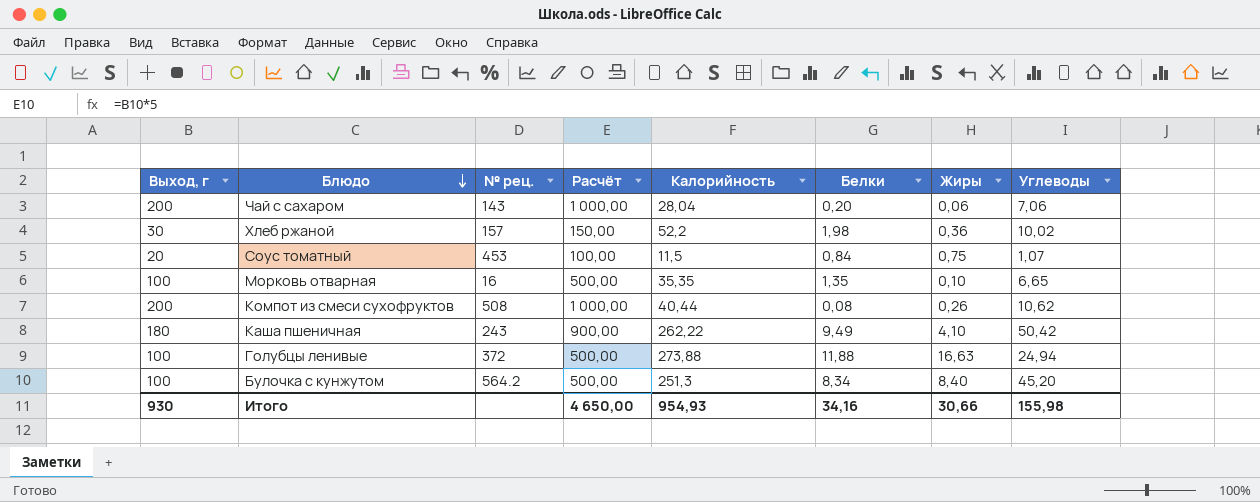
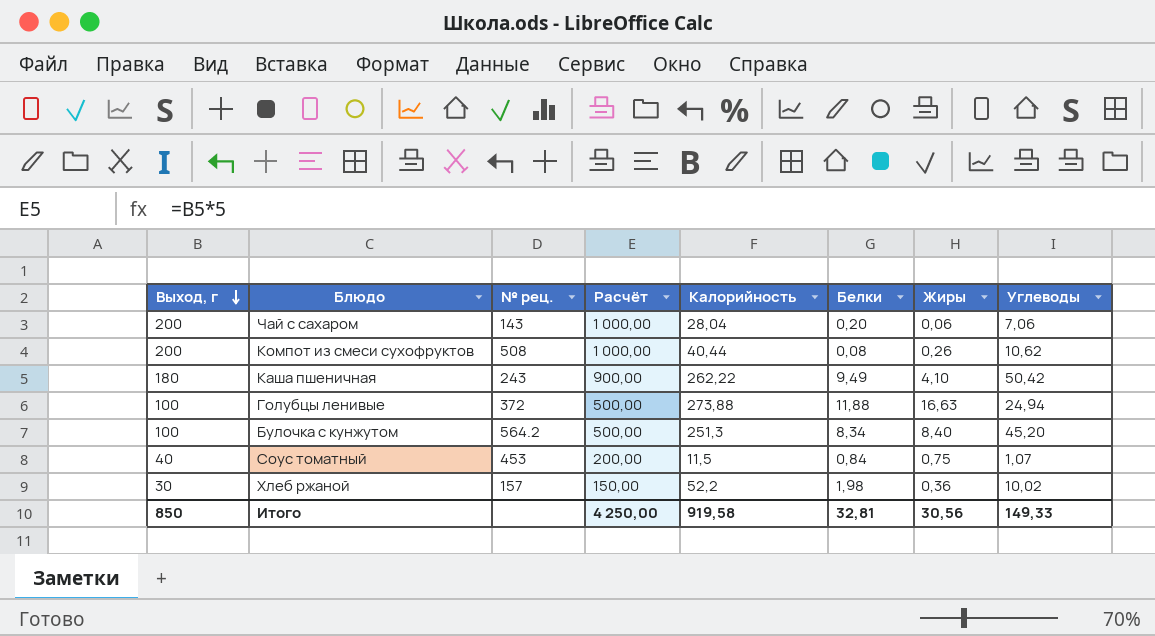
row order: Блюдо descending -> Выход, г descending
row Морковь отварная: 100 | 16 | 500,00 | 35,35 | 1,35 | 0,10 | 6,65 -> none
Соус томатный | Выход, г: 20 -> 40
Соус томатный | Расчёт: 100,00 -> 200,00
Итого | Выход, г: 930 -> 850
Итого | Расчёт: 4 650,00 -> 4 250,00
Итого | Калорийность: 954,93 -> 919,58
Итого | Белки: 34,16 -> 32,81
Итого | Жиры: 30,66 -> 30,56
Итого | Углеводы: 155,98 -> 149,33

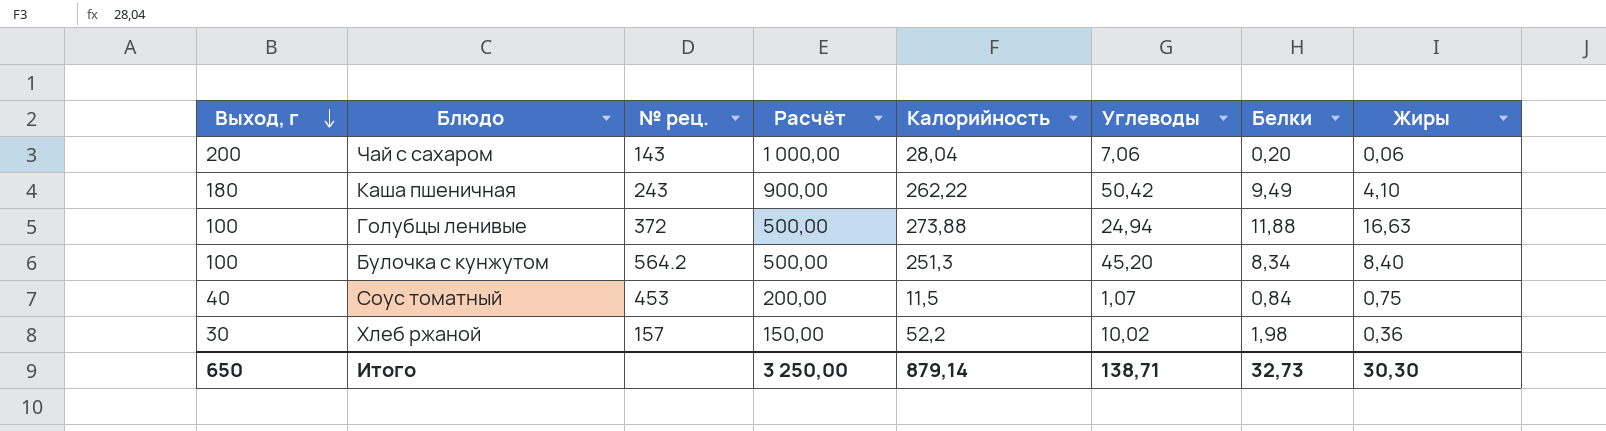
column Углеводы | position: 8 -> 6
row Компот из смеси сухофруктов: 200 | 508 | 1 000,00 | 40,44 | 0,08 | 0,26 | 10,62 -> none
Итого | Выход, г: 850 -> 650
Итого | Расчёт: 4 250,00 -> 3 250,00
Итого | Калорийность: 919,58 -> 879,14
Итого | Углеводы: 149,33 -> 138,71
Итого | Белки: 32,81 -> 32,73
Итого | Жиры: 30,56 -> 30,30

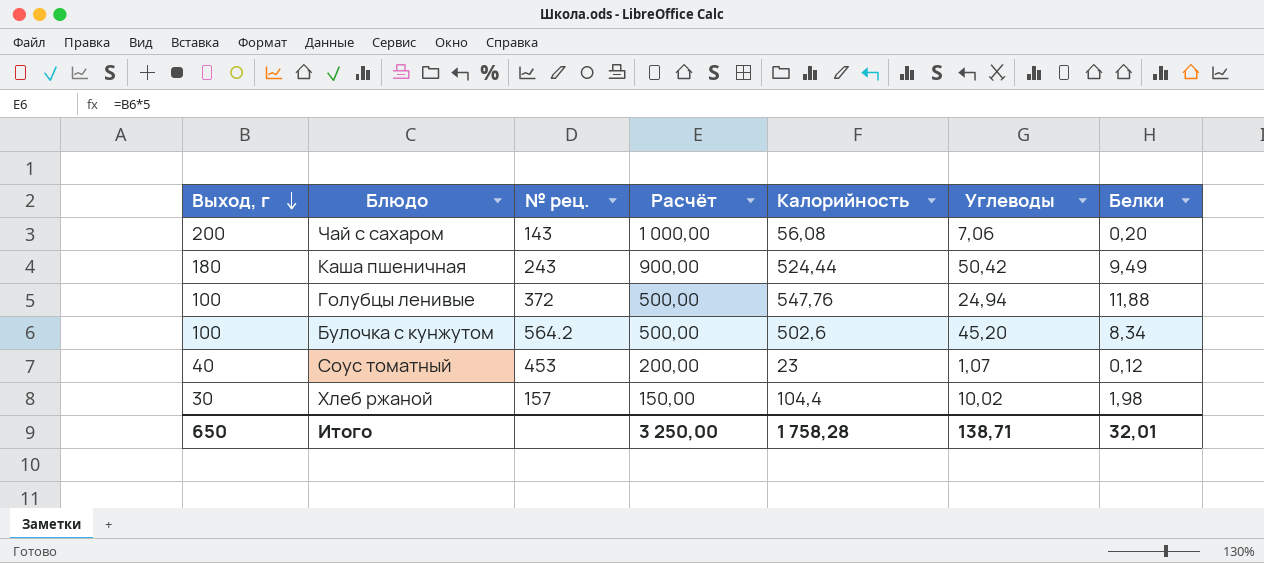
column Жиры | position: 8 -> none
Чай с сахаром | Калорийность: 28,04 -> 56,08
Каша пшеничная | Калорийность: 262,22 -> 524,44
Голубцы ленивые | Калорийность: 273,88 -> 547,76
Булочка с кунжутом | Калорийность: 251,3 -> 502,6
Соус томатный | Калорийность: 11,5 -> 23
Соус томатный | Белки: 0,84 -> 0,12
Хлеб ржаной | Калорийность: 52,2 -> 104,4
Итого | Калорийность: 879,14 -> 1 758,28
Итого | Белки: 32,73 -> 32,01

